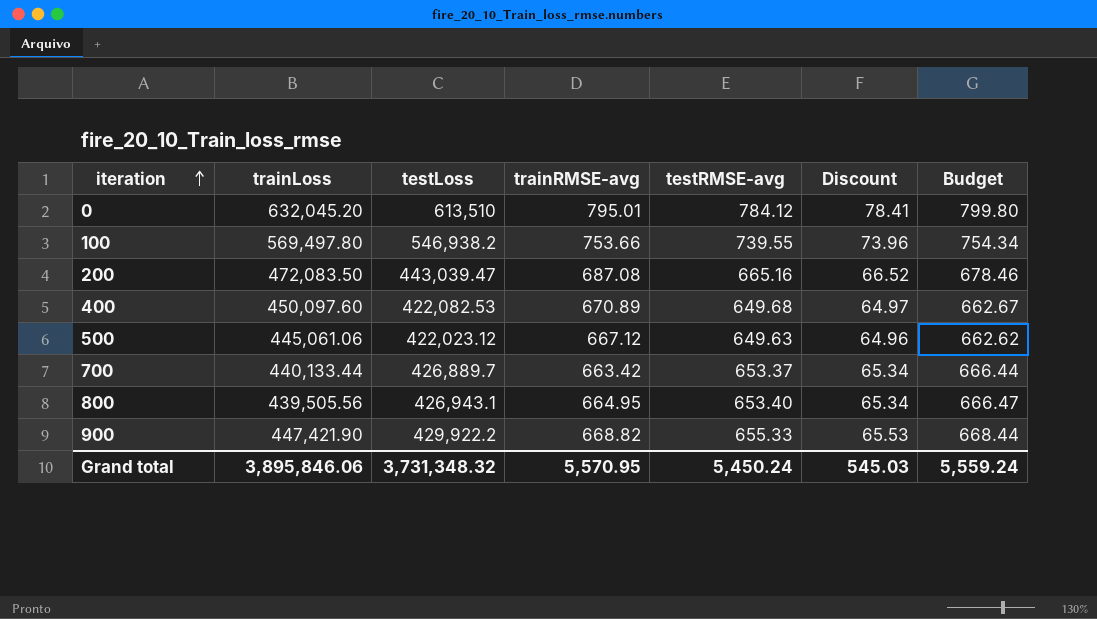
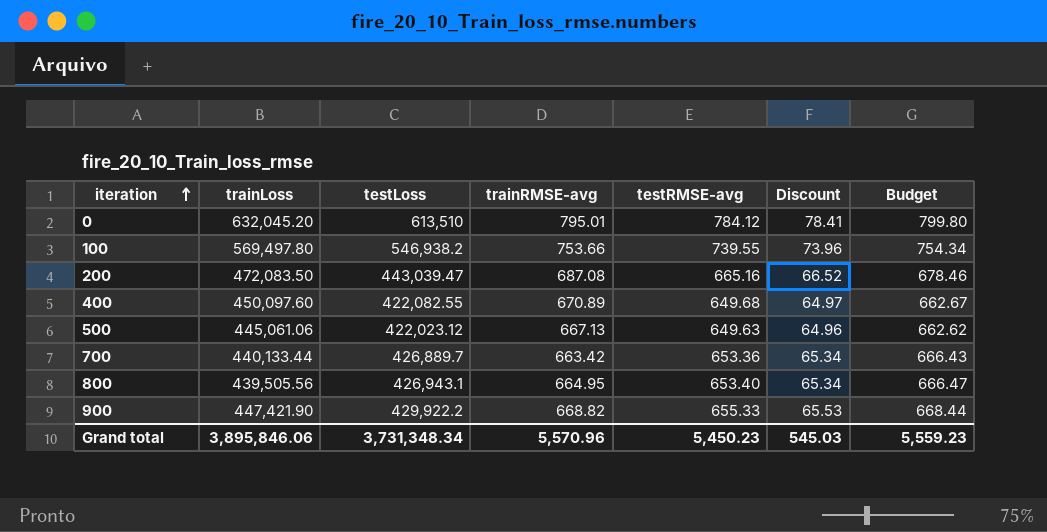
400 | testLoss: 422,082.53 -> 422,082.55
500 | trainRMSE-avg: 667.12 -> 667.13
700 | testRMSE-avg: 653.37 -> 653.36
700 | Budget: 666.44 -> 666.43
Grand total | testLoss: 3,731,348.32 -> 3,731,348.34
Grand total | trainRMSE-avg: 5,570.95 -> 5,570.96
Grand total | testRMSE-avg: 5,450.24 -> 5,450.23
Grand total | Budget: 5,559.24 -> 5,559.23

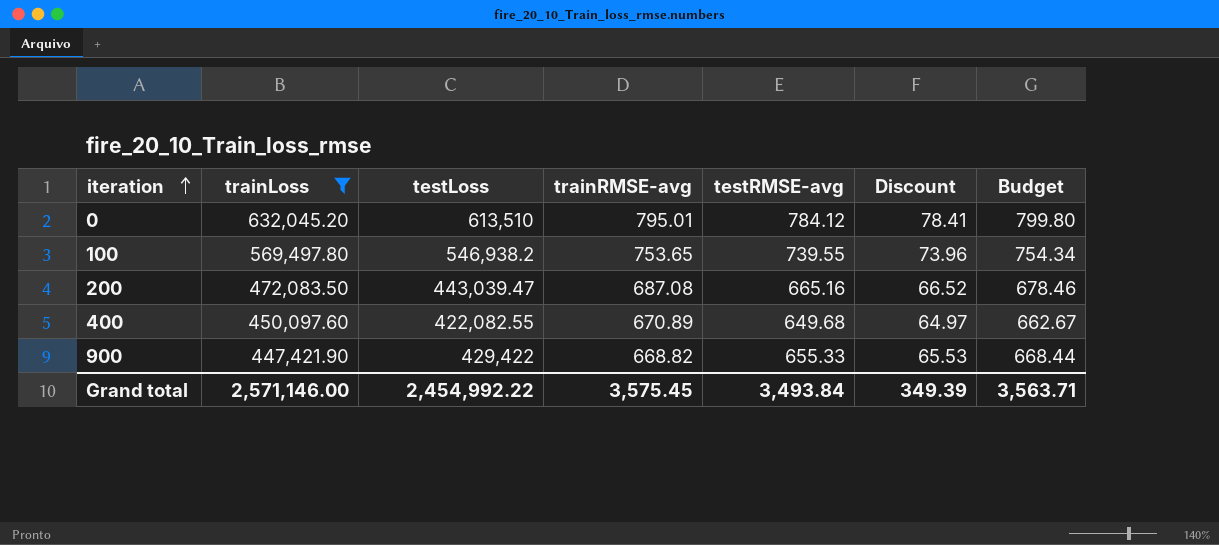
filter: none -> trainLoss >= 447,421.90
100 | trainRMSE-avg: 753.66 -> 753.65
900 | testLoss: 429,922.2 -> 429,422
Grand total | trainLoss: 3,895,846.06 -> 2,571,146.00
Grand total | testLoss: 3,731,348.34 -> 2,454,992.22
Grand total | trainRMSE-avg: 5,570.96 -> 3,575.45
Grand total | testRMSE-avg: 5,450.23 -> 3,493.84
Grand total | Discount: 545.03 -> 349.39
Grand total | Budget: 5,559.23 -> 3,563.71

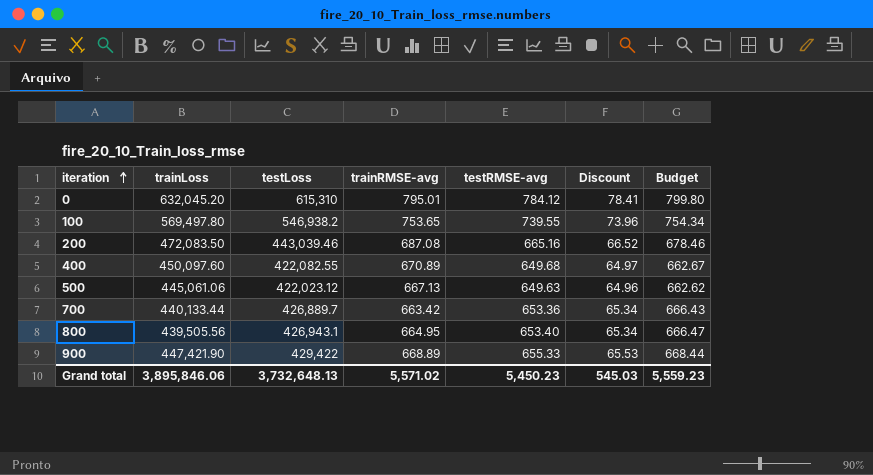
filter: trainLoss >= 447,421.90 -> none
0 | testLoss: 613,510 -> 615,310
200 | testLoss: 443,039.47 -> 443,039.46
900 | trainRMSE-avg: 668.82 -> 668.89
Grand total | trainLoss: 2,571,146.00 -> 3,895,846.06
Grand total | testLoss: 2,454,992.22 -> 3,732,648.13
Grand total | trainRMSE-avg: 3,575.45 -> 5,571.02
Grand total | testRMSE-avg: 3,493.84 -> 5,450.23
Grand total | Discount: 349.39 -> 545.03
Grand total | Budget: 3,563.71 -> 5,559.23

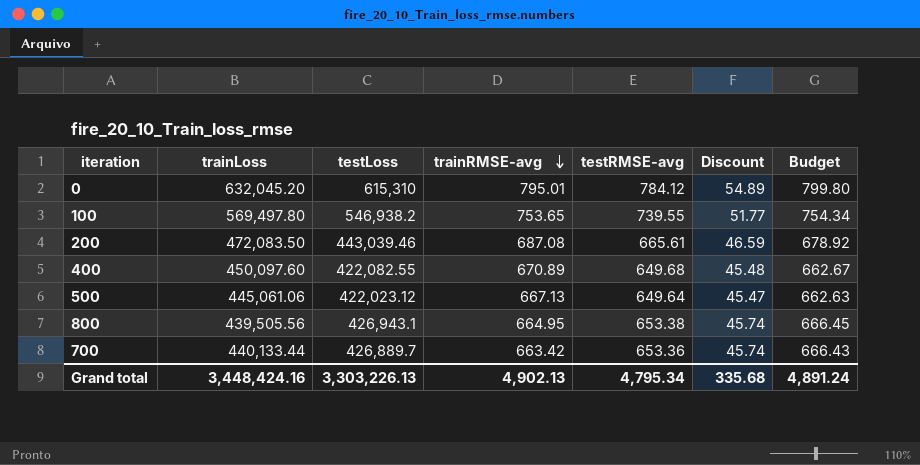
row order: iteration ascending -> trainRMSE-avg descending
column Discount | formula: [testRMSE-avg] * 0.1 -> [testRMSE-avg] * 0.07
row 900: 447,421.90 | 429,422 | 668.89 | 655.33 | 65.53 | 668.44 -> none
200 | testRMSE-avg: 665.16 -> 665.61
200 | Budget: 678.46 -> 678.92
500 | testRMSE-avg: 649.63 -> 649.64
500 | Budget: 662.62 -> 662.63
800 | testRMSE-avg: 653.40 -> 653.38
800 | Budget: 666.47 -> 666.45
Grand total | trainLoss: 3,895,846.06 -> 3,448,424.16
Grand total | testLoss: 3,732,648.13 -> 3,303,226.13
Grand total | trainRMSE-avg: 5,571.02 -> 4,902.13
Grand total | testRMSE-avg: 5,450.23 -> 4,795.34
Grand total | Discount: 545.03 -> 335.68
Grand total | Budget: 5,559.23 -> 4,891.24

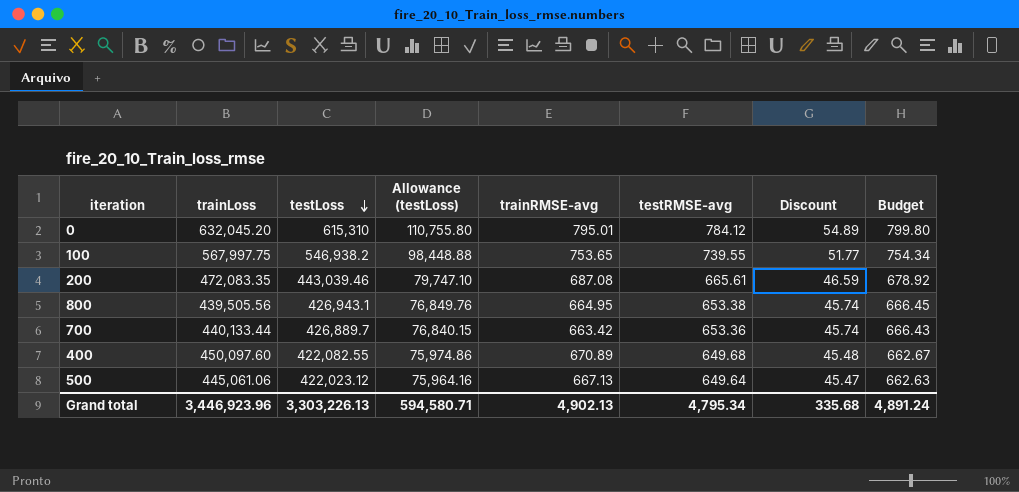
row order: trainRMSE-avg descending -> testLoss descending
column Allowance (testLoss) | formula: none -> [testLoss] * 0.18
100 | trainLoss: 569,497.80 -> 567,997.75
200 | trainLoss: 472,083.50 -> 472,083.35
Grand total | trainLoss: 3,448,424.16 -> 3,446,923.96

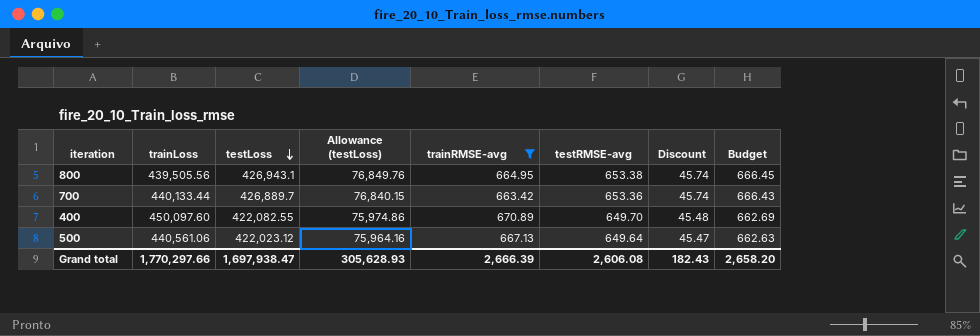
filter: none -> trainRMSE-avg <= 670.89
400 | testRMSE-avg: 649.68 -> 649.70
400 | Budget: 662.67 -> 662.69
500 | trainLoss: 445,061.06 -> 440,561.06
Grand total | trainLoss: 3,446,923.96 -> 1,770,297.66
Grand total | testLoss: 3,303,226.13 -> 1,697,938.47
Grand total | Allowance (testLoss): 594,580.71 -> 305,628.93
Grand total | trainRMSE-avg: 4,902.13 -> 2,666.39
Grand total | testRMSE-avg: 4,795.34 -> 2,606.08
Grand total | Discount: 335.68 -> 182.43
Grand total | Budget: 4,891.24 -> 2,658.20

